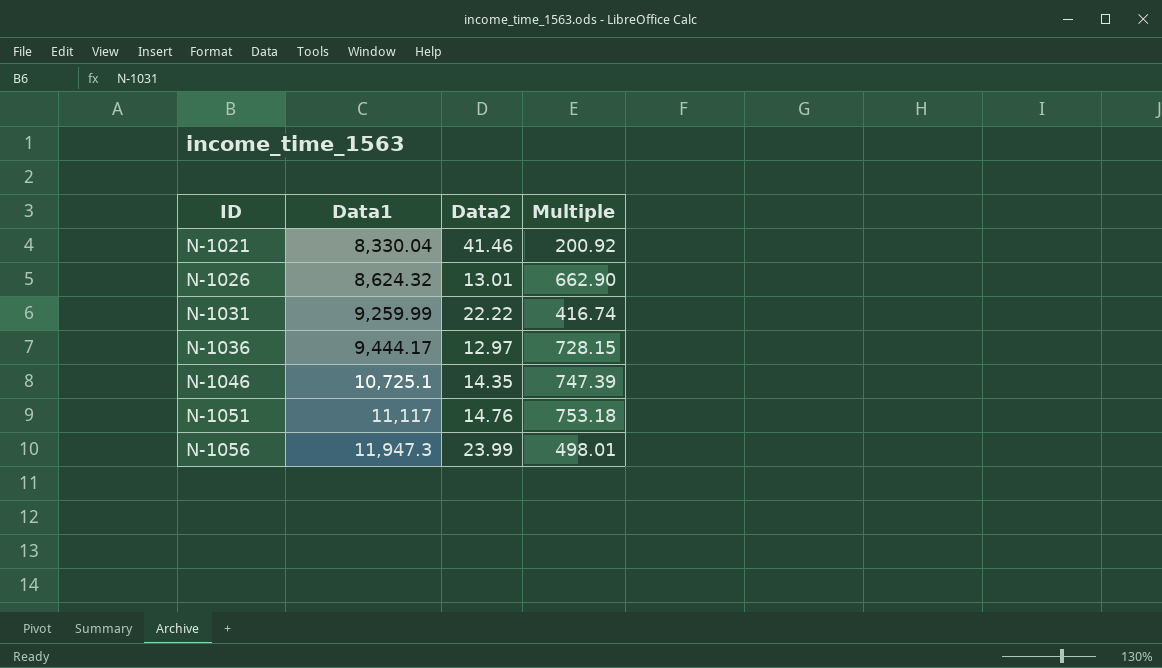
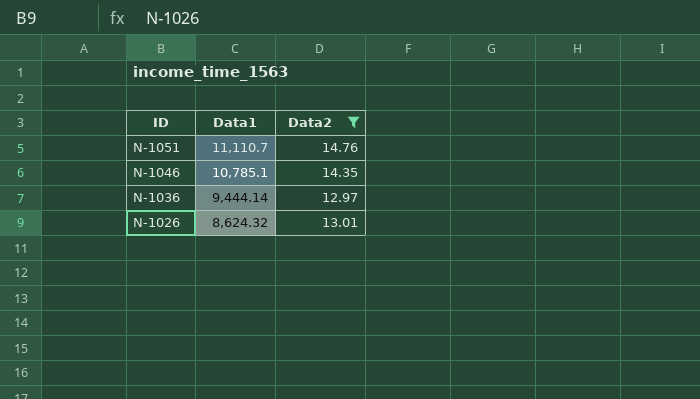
filter: none -> Data2 <= 14.76
row order: ID ascending -> ID descending
column Multiple | formula: [Data1] / [Data2] -> none
N-1051 | Data1: 11,117 -> 11,110.7
N-1046 | Data1: 10,725.1 -> 10,785.1
N-1036 | Data1: 9,444.17 -> 9,444.14

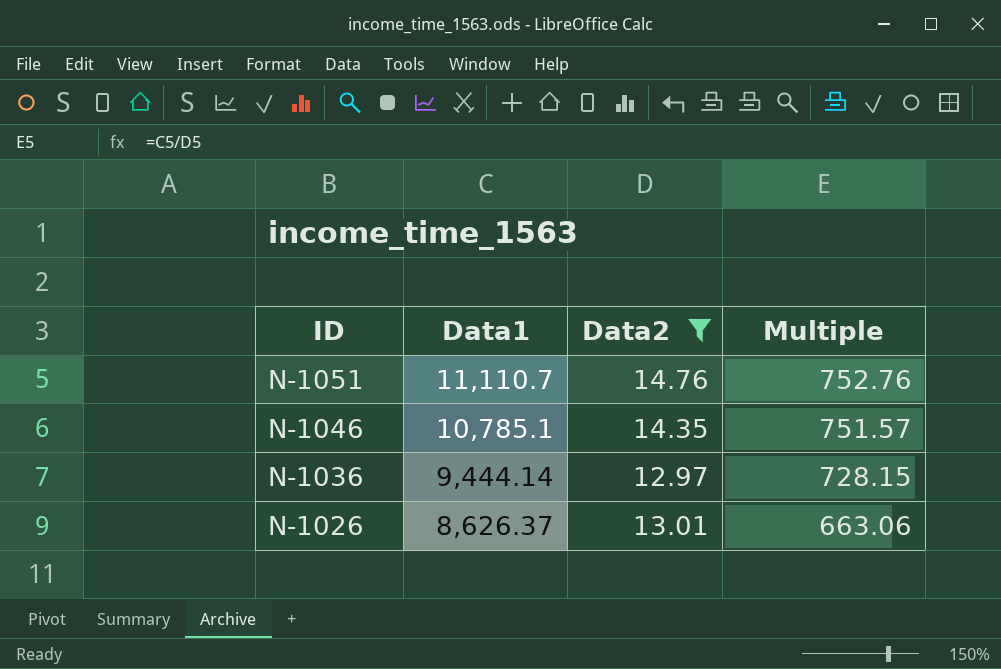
column Multiple | formula: none -> [Data1] / [Data2]
N-1026 | Data1: 8,624.32 -> 8,626.37

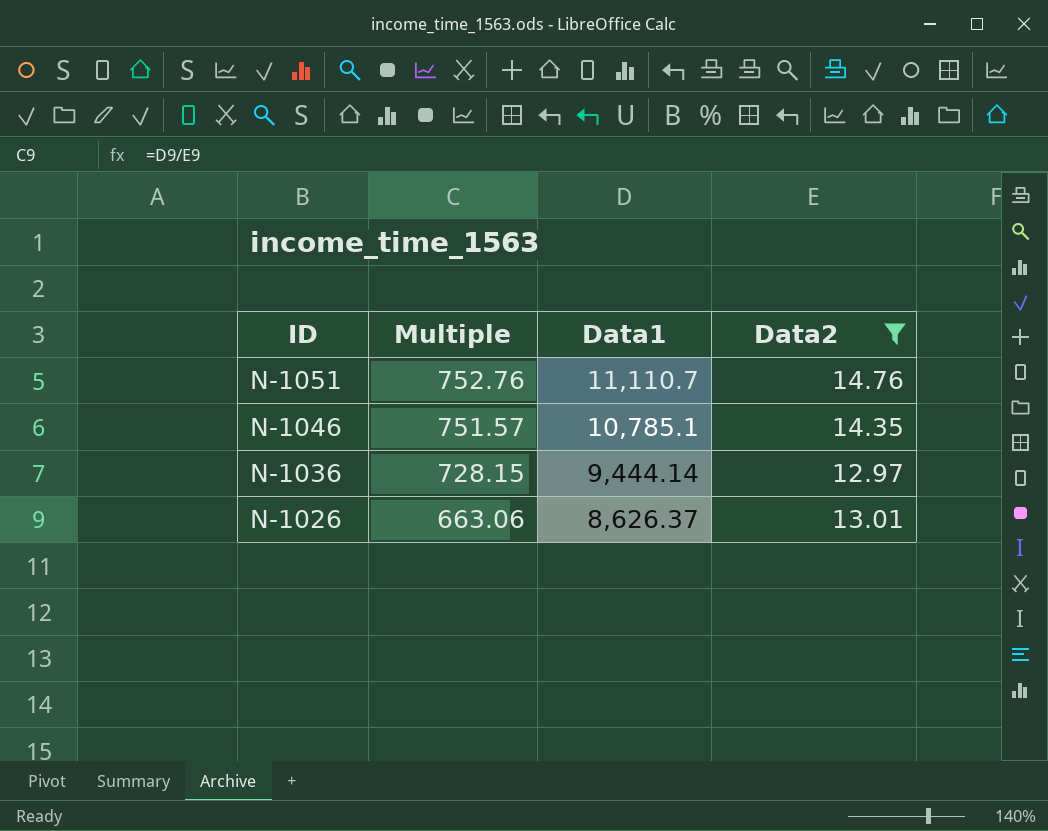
column Multiple | position: 4 -> 2

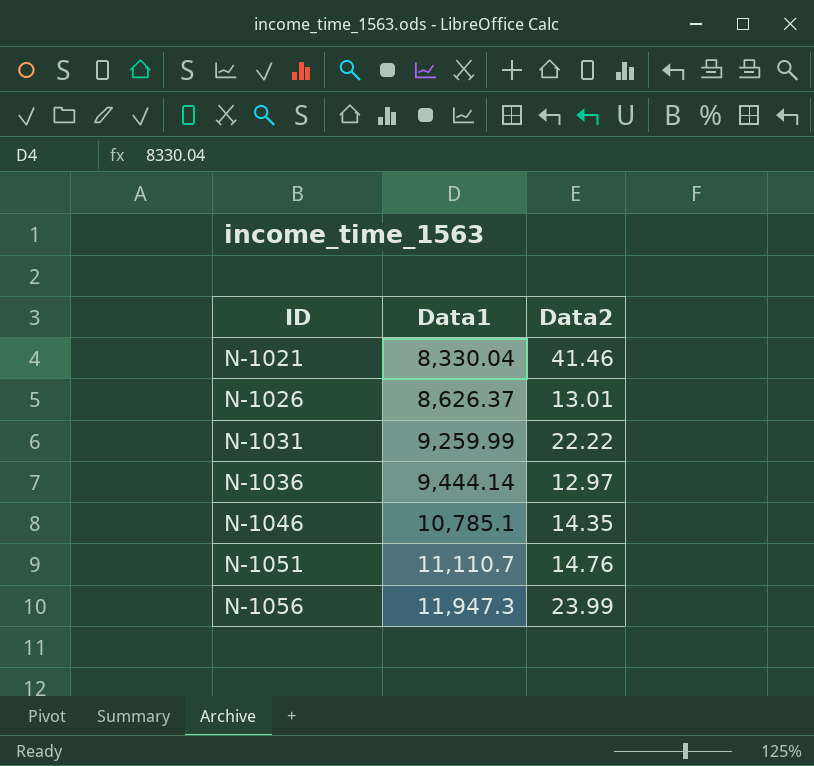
filter: Data2 <= 14.76 -> none
row order: ID descending -> ID ascending
column Multiple | formula: [Data1] / [Data2] -> none

